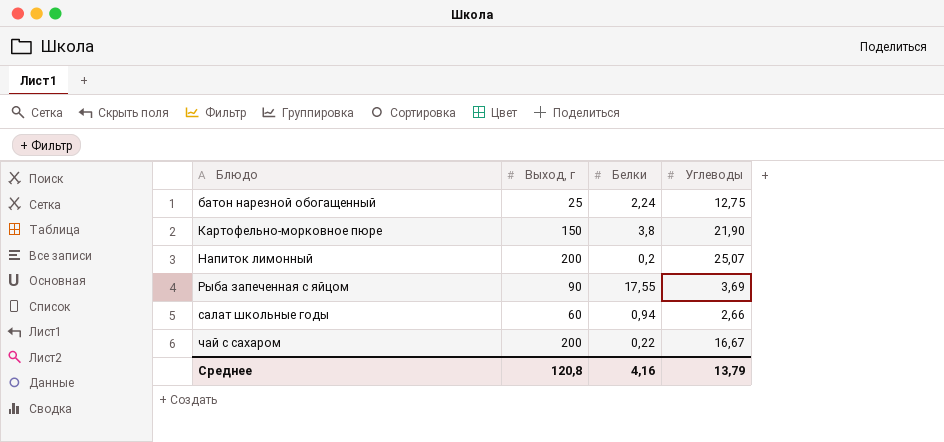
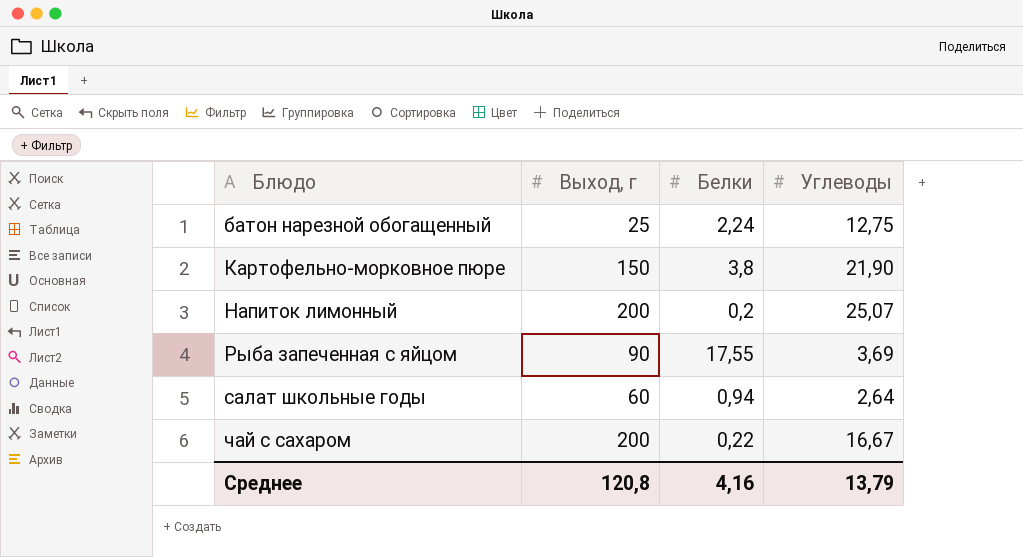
салат школьные годы | Углеводы: 2,66 -> 2,64

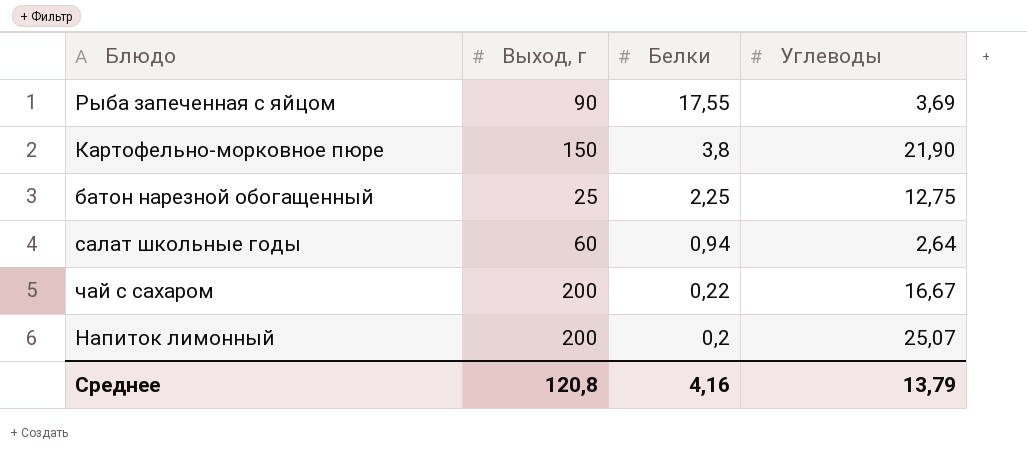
row order: Блюдо ascending -> Белки descending
батон нарезной обогащенный | Белки: 2,24 -> 2,25

